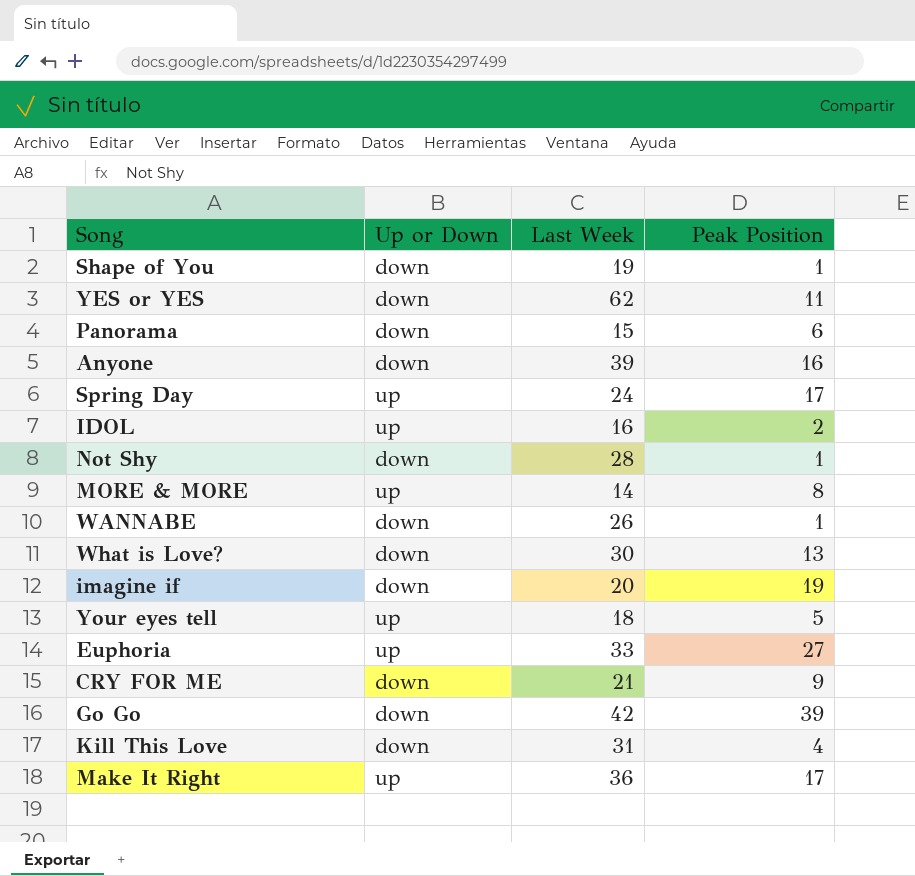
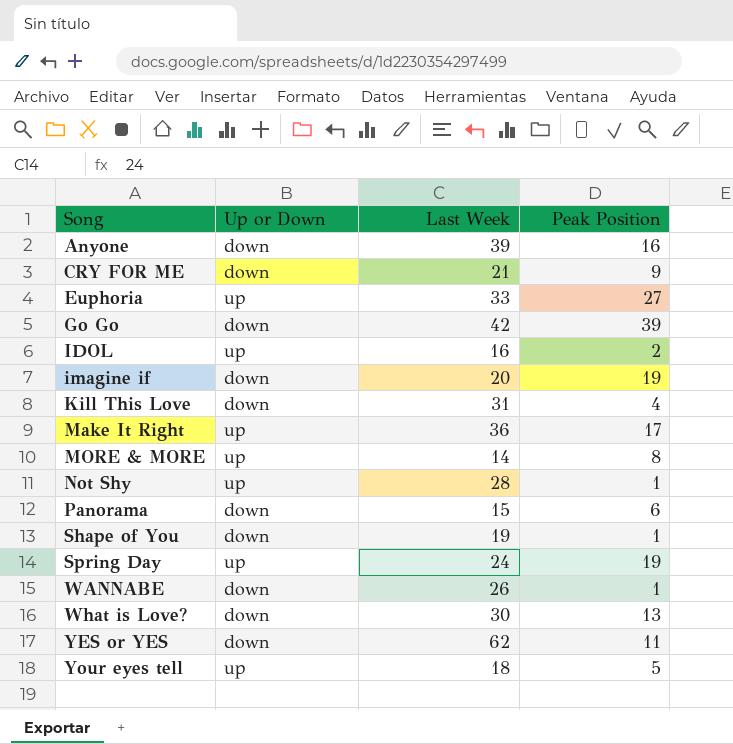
row order: none -> Song ascending
Not Shy | Up or Down: down -> up
Spring Day | Peak Position: 17 -> 19

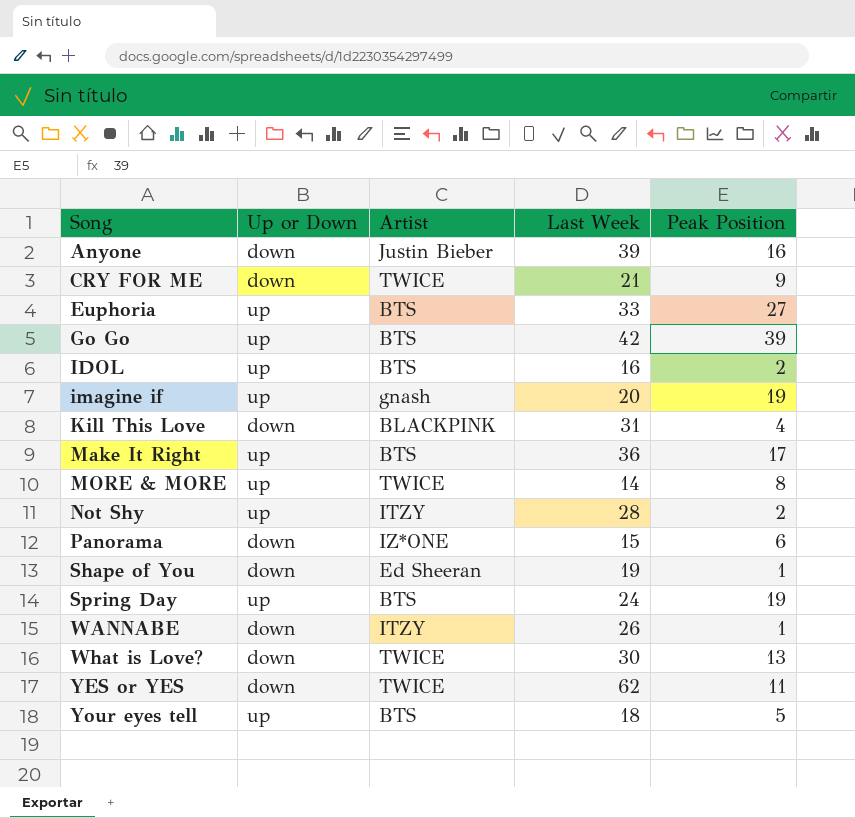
column Artist | position: none -> 3
Go Go | Up or Down: down -> up
imagine if | Up or Down: down -> up
Not Shy | Peak Position: 1 -> 2

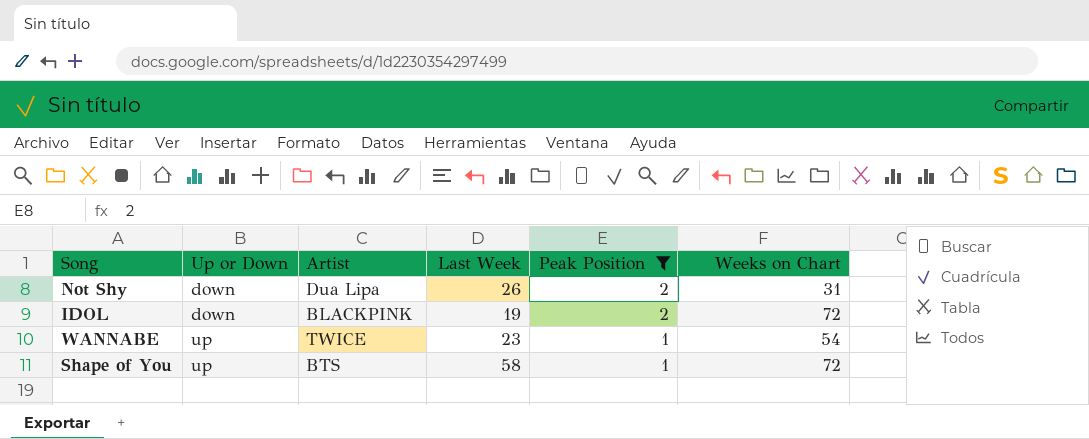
filter: none -> Peak Position <= 2
row order: Song ascending -> Up or Down ascending
column Weeks on Chart | position: none -> 6
Not Shy | Up or Down: up -> down
Not Shy | Artist: ITZY -> Dua Lipa
Not Shy | Last Week: 28 -> 26
IDOL | Up or Down: up -> down
IDOL | Artist: BTS -> BLACKPINK
IDOL | Last Week: 16 -> 19
WANNABE | Up or Down: down -> up
WANNABE | Artist: ITZY -> TWICE
WANNABE | Last Week: 26 -> 23
Shape of You | Up or Down: down -> up
Shape of You | Artist: Ed Sheeran -> BTS
Shape of You | Last Week: 19 -> 58

